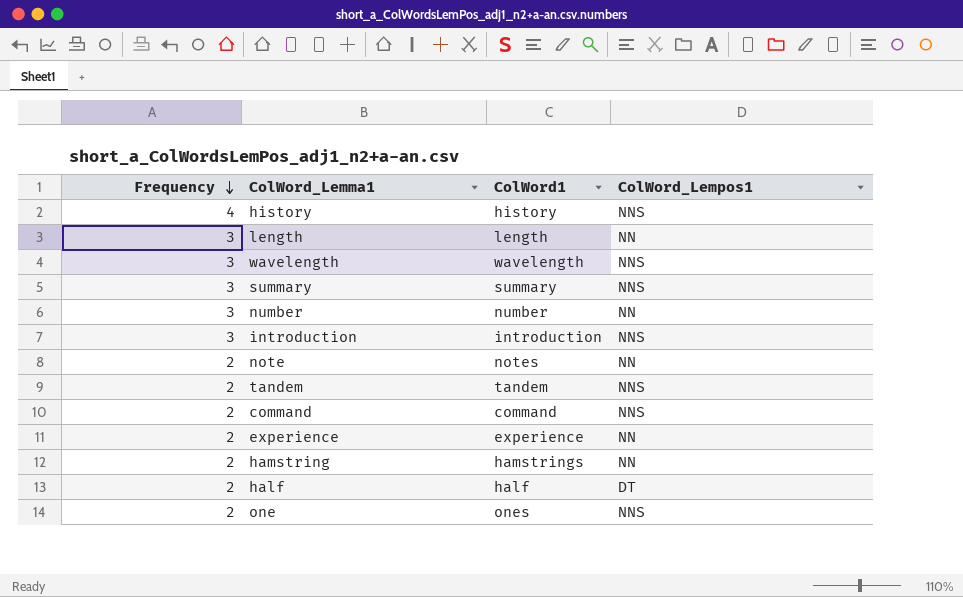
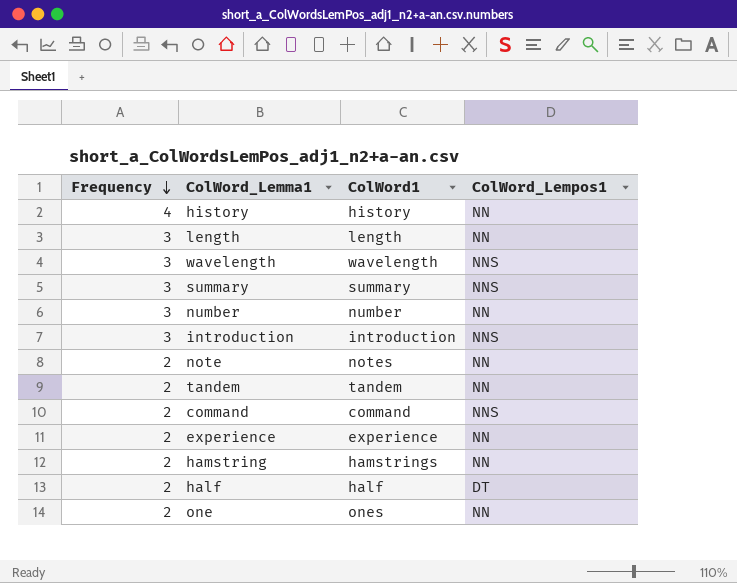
history | ColWord_Lempos1: NNS -> NN
tandem | ColWord_Lempos1: NNS -> NN
one | ColWord_Lempos1: NNS -> NN

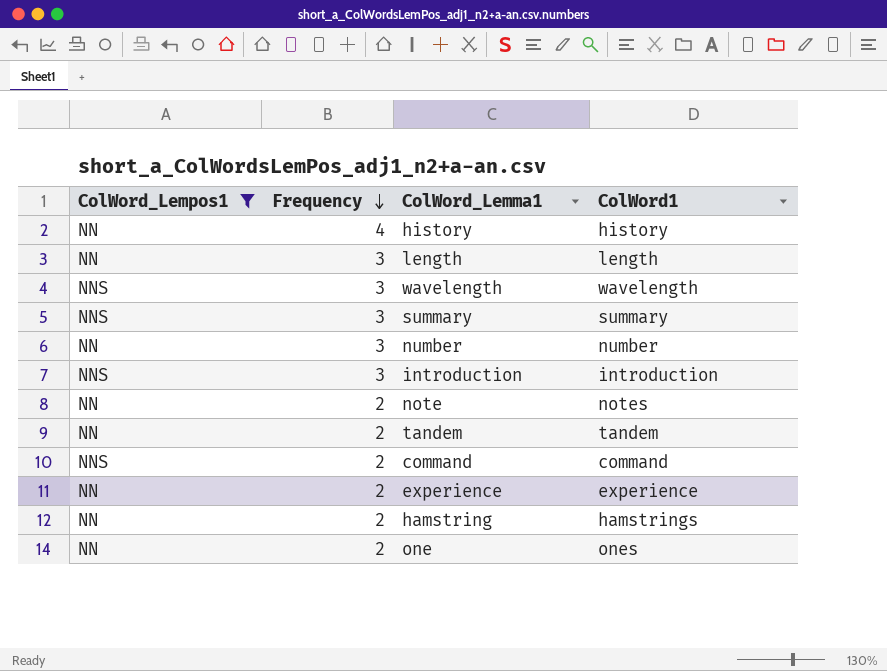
filter: none -> ColWord_Lempos1 != DT
column ColWord_Lempos1 | position: 4 -> 1

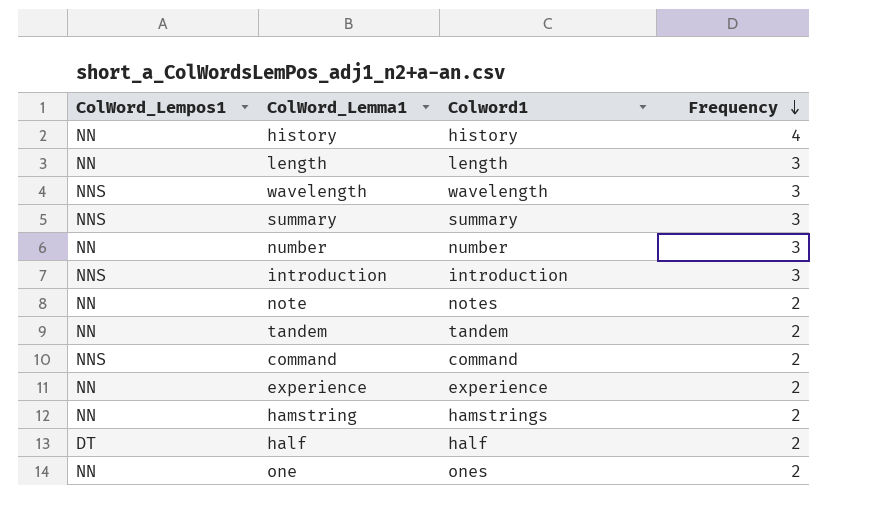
filter: ColWord_Lempos1 != DT -> none
column name: ColWord1 -> Colword1
column Frequency | position: 2 -> 4

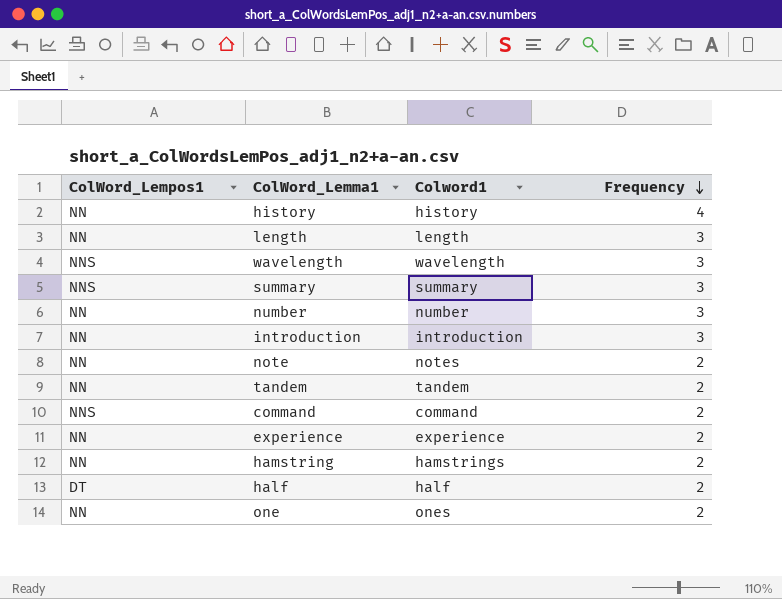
introduction | ColWord_Lempos1: NNS -> NN

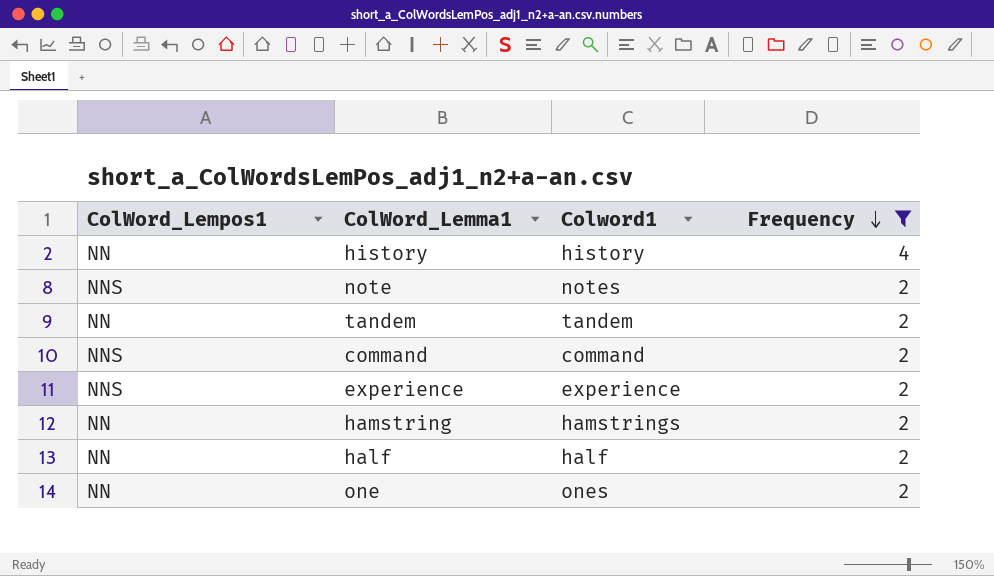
filter: none -> Frequency != 3
note | ColWord_Lempos1: NN -> NNS
experience | ColWord_Lempos1: NN -> NNS
half | ColWord_Lempos1: DT -> NN

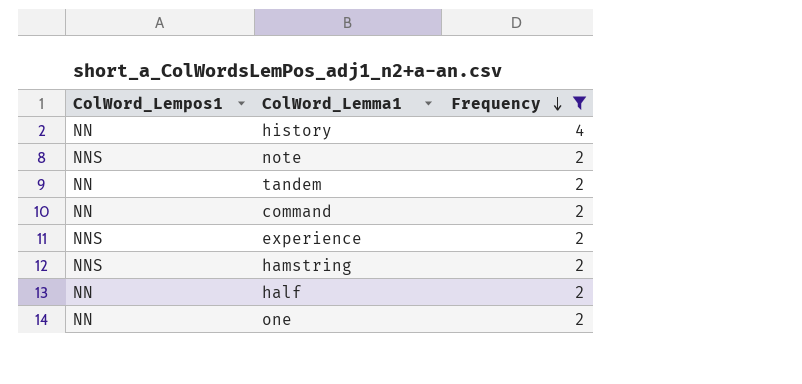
column Colword1 | position: 3 -> none
command | ColWord_Lempos1: NNS -> NN
hamstring | ColWord_Lempos1: NN -> NNS

